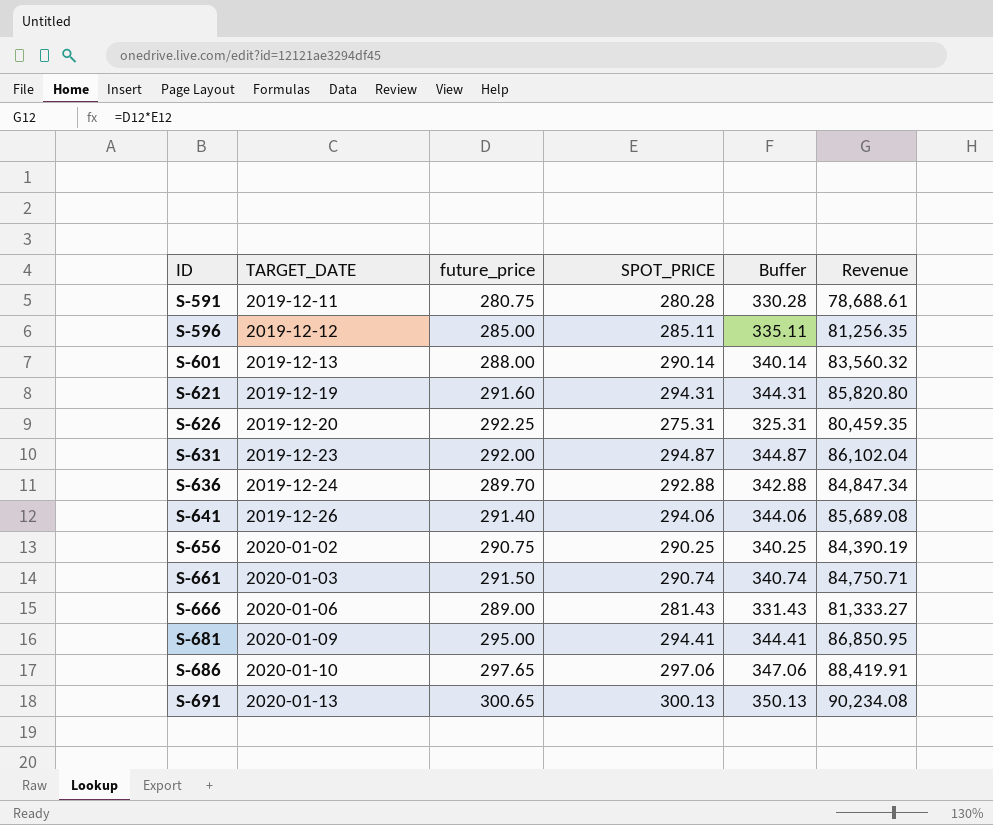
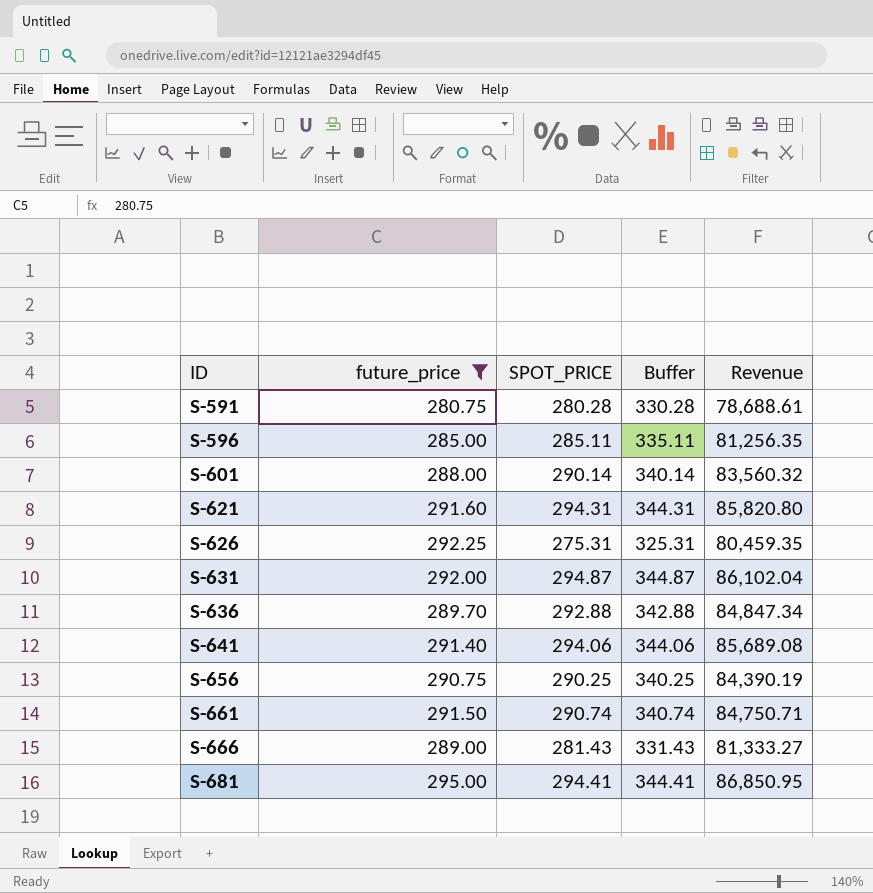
filter: none -> future_price <= 295.00
column TARGET_DATE | position: 2 -> none

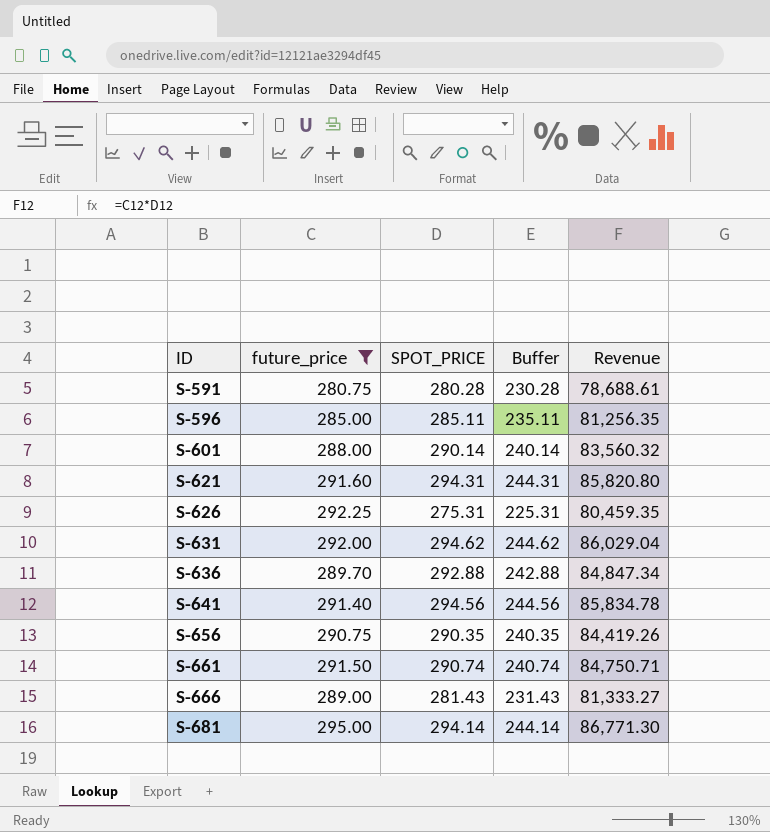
column Buffer | formula: [SPOT_PRICE] + 50 -> [SPOT_PRICE] - 50
S-631 | SPOT_PRICE: 294.87 -> 294.62
S-631 | Revenue: 86,102.04 -> 86,029.04
S-641 | SPOT_PRICE: 294.06 -> 294.56
S-641 | Revenue: 85,689.08 -> 85,834.78
S-656 | SPOT_PRICE: 290.25 -> 290.35
S-656 | Revenue: 84,390.19 -> 84,419.26
S-681 | SPOT_PRICE: 294.41 -> 294.14
S-681 | Revenue: 86,850.95 -> 86,771.30

